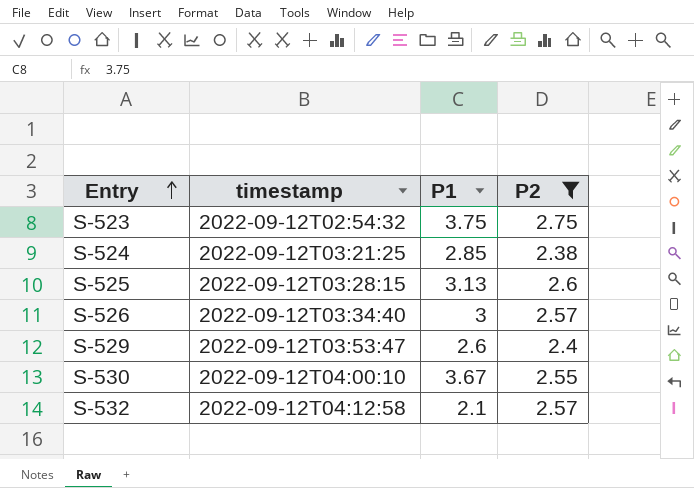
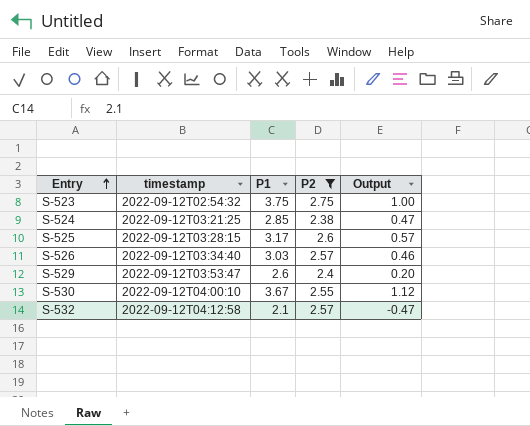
column Output | formula: none -> [P1] - [P2]
S-525 | P1: 3.13 -> 3.17
S-526 | P1: 3 -> 3.03

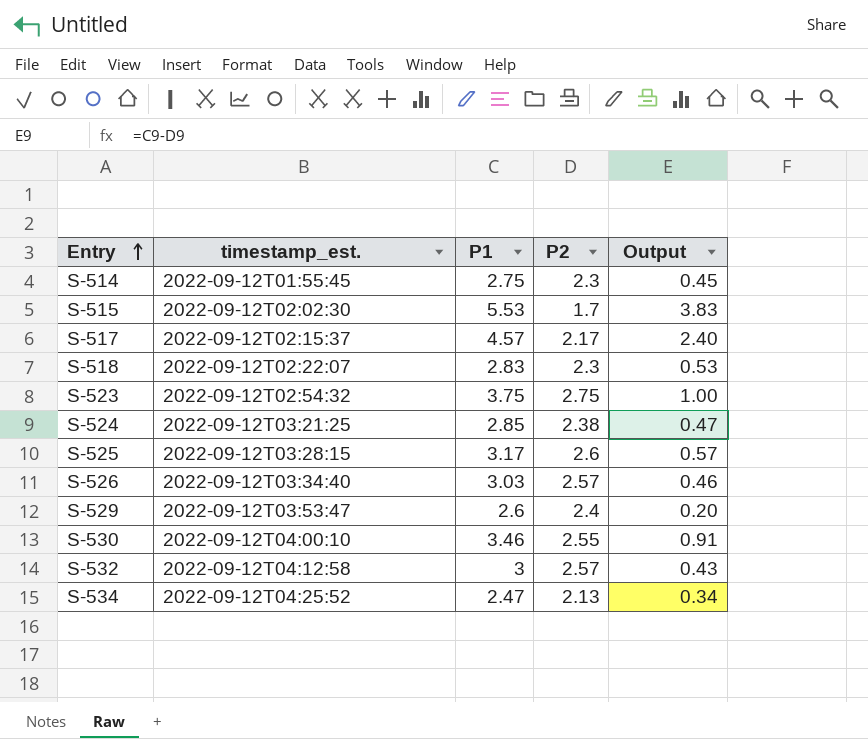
filter: P2 >= 2.38 -> none
column name: timestamp -> timestamp_est.
S-530 | P1: 3.67 -> 3.46
S-530 | Output: 1.12 -> 0.91
S-532 | P1: 2.1 -> 3
S-532 | Output: -0.47 -> 0.43

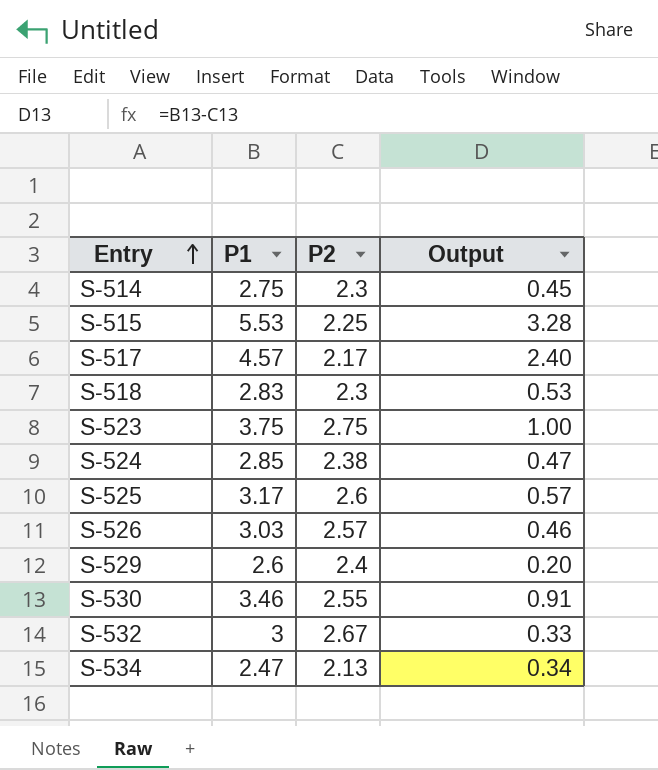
column timestamp_est. | position: 2 -> none
S-515 | P2: 1.7 -> 2.25
S-515 | Output: 3.83 -> 3.28
S-532 | P2: 2.57 -> 2.67
S-532 | Output: 0.43 -> 0.33

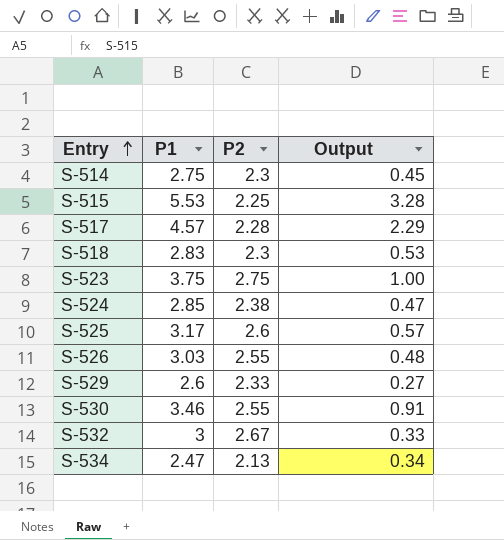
S-517 | P2: 2.17 -> 2.28
S-517 | Output: 2.40 -> 2.29
S-526 | P2: 2.57 -> 2.55
S-526 | Output: 0.46 -> 0.48
S-529 | P2: 2.4 -> 2.33
S-529 | Output: 0.20 -> 0.27

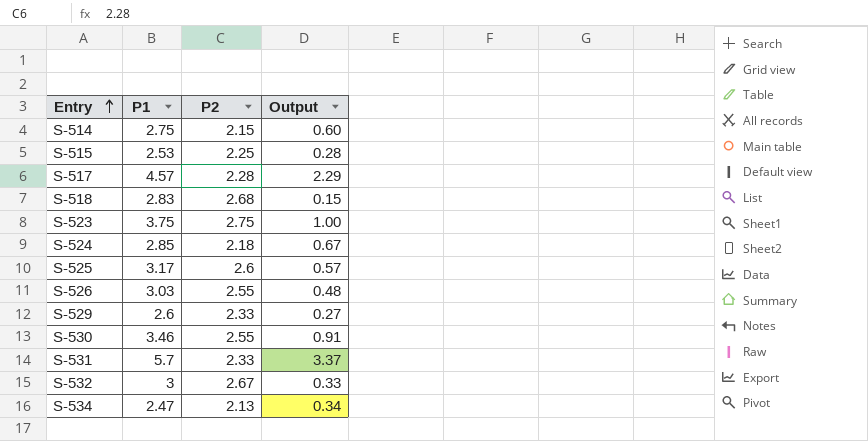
S-514 | P2: 2.3 -> 2.15
S-514 | Output: 0.45 -> 0.60
S-515 | P1: 5.53 -> 2.53
S-515 | Output: 3.28 -> 0.28
S-518 | P2: 2.3 -> 2.68
S-518 | Output: 0.53 -> 0.15
S-524 | P2: 2.38 -> 2.18
S-524 | Output: 0.47 -> 0.67
row S-531: none -> 5.7 | 2.33 | 3.37

